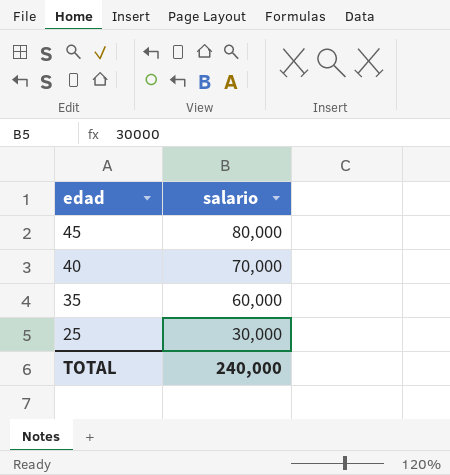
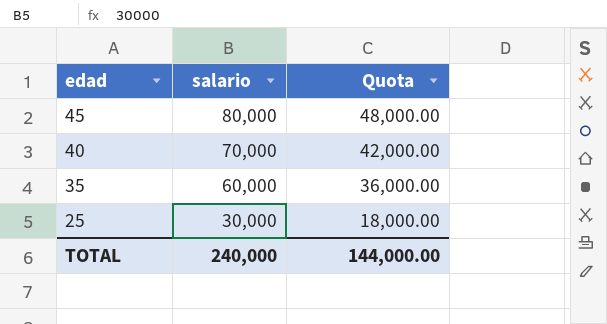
column Quota | formula: none -> [salario] * 0.6

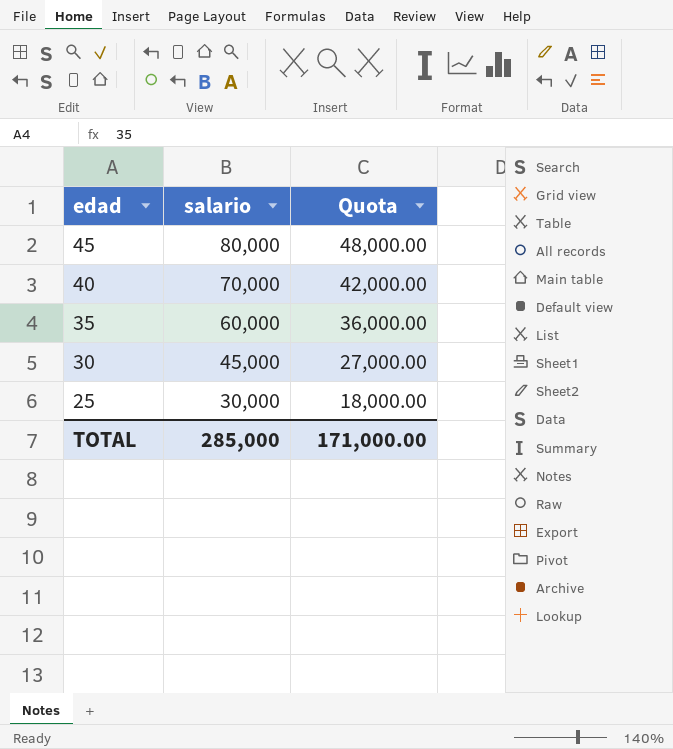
row 30: none -> 45,000 | 27,000.00
TOTAL | salario: 240,000 -> 285,000
TOTAL | Quota: 144,000.00 -> 171,000.00

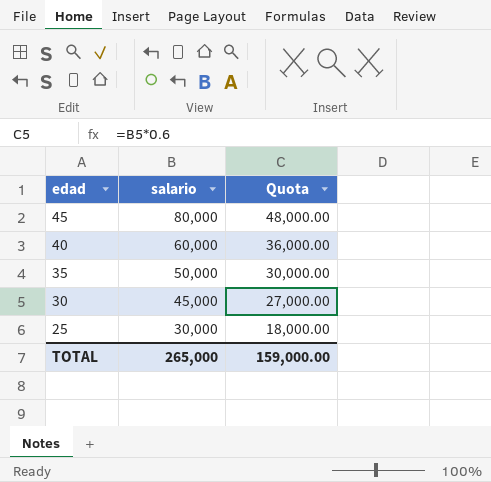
40 | salario: 70,000 -> 60,000
40 | Quota: 42,000.00 -> 36,000.00
35 | salario: 60,000 -> 50,000
35 | Quota: 36,000.00 -> 30,000.00
TOTAL | salario: 285,000 -> 265,000
TOTAL | Quota: 171,000.00 -> 159,000.00

